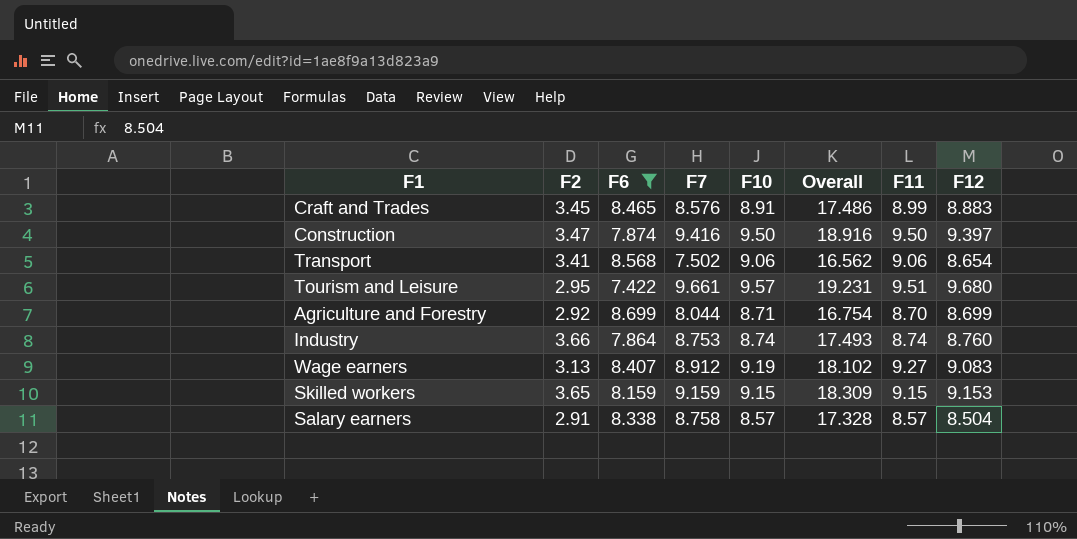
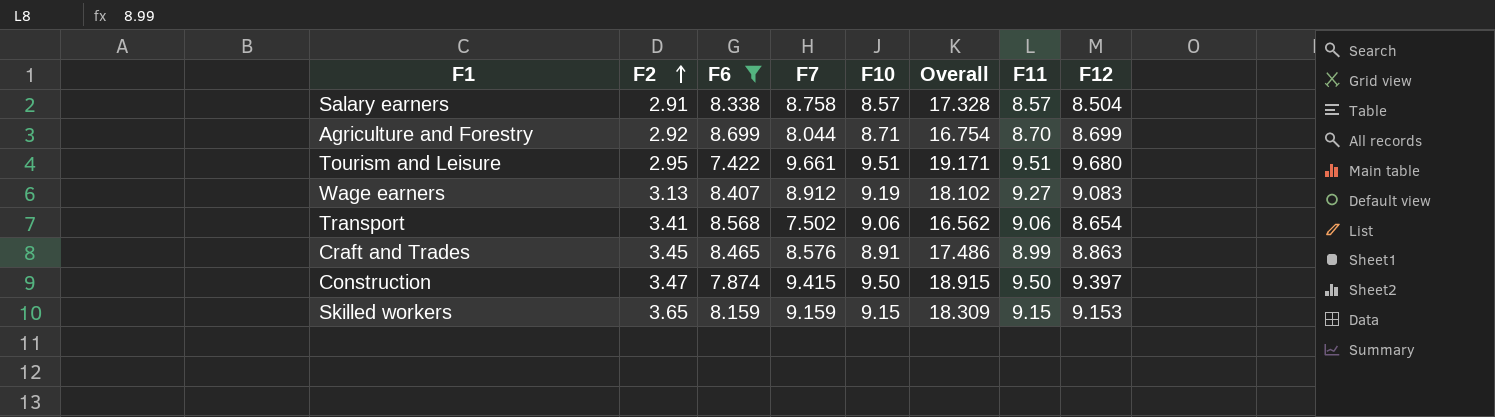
row order: none -> F2 ascending
row Industry: 3.66 | 7.864 | 8.753 | 8.74 | 17.493 | 8.74 | 8.760 -> none
Tourism and Leisure | F10: 9.57 -> 9.51
Tourism and Leisure | Overall: 19.231 -> 19.171
Craft and Trades | F12: 8.883 -> 8.863
Construction | F7: 9.416 -> 9.415
Construction | Overall: 18.916 -> 18.915

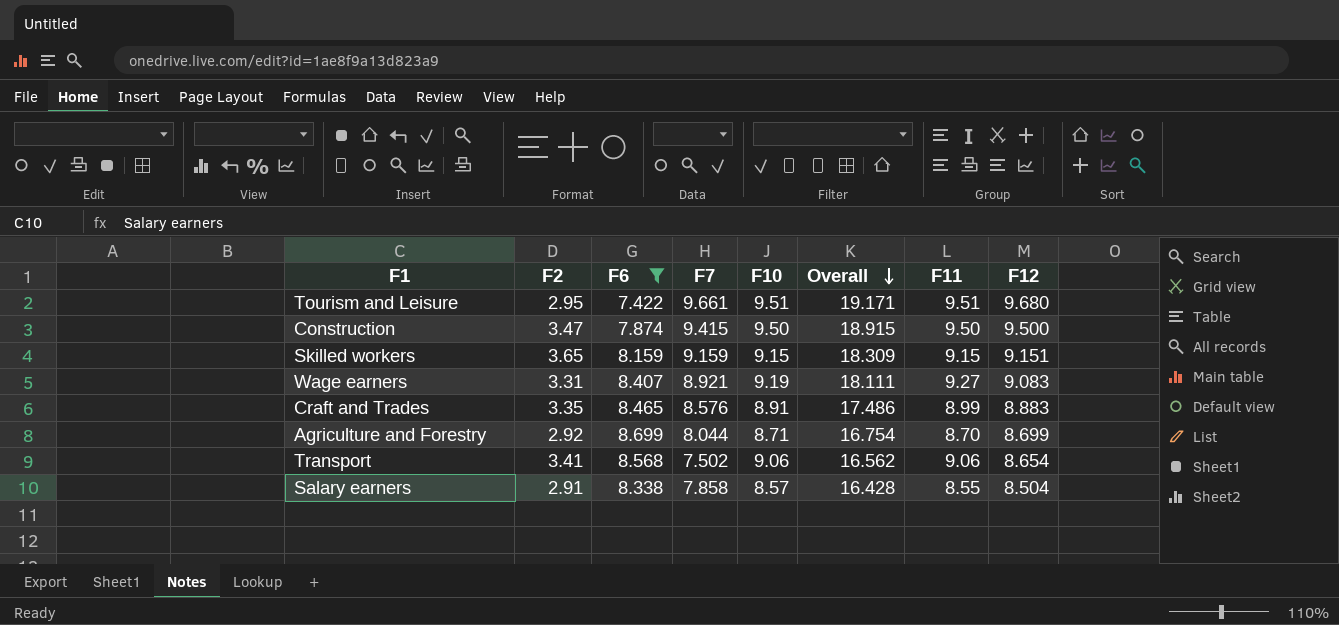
row order: F2 ascending -> Overall descending
Construction | F12: 9.397 -> 9.500
Skilled workers | F12: 9.153 -> 9.151
Wage earners | F2: 3.13 -> 3.31
Wage earners | F7: 8.912 -> 8.921
Wage earners | Overall: 18.102 -> 18.111
Craft and Trades | F2: 3.45 -> 3.35
Craft and Trades | F12: 8.863 -> 8.883
Salary earners | F7: 8.758 -> 7.858
Salary earners | Overall: 17.328 -> 16.428
Salary earners | F11: 8.57 -> 8.55

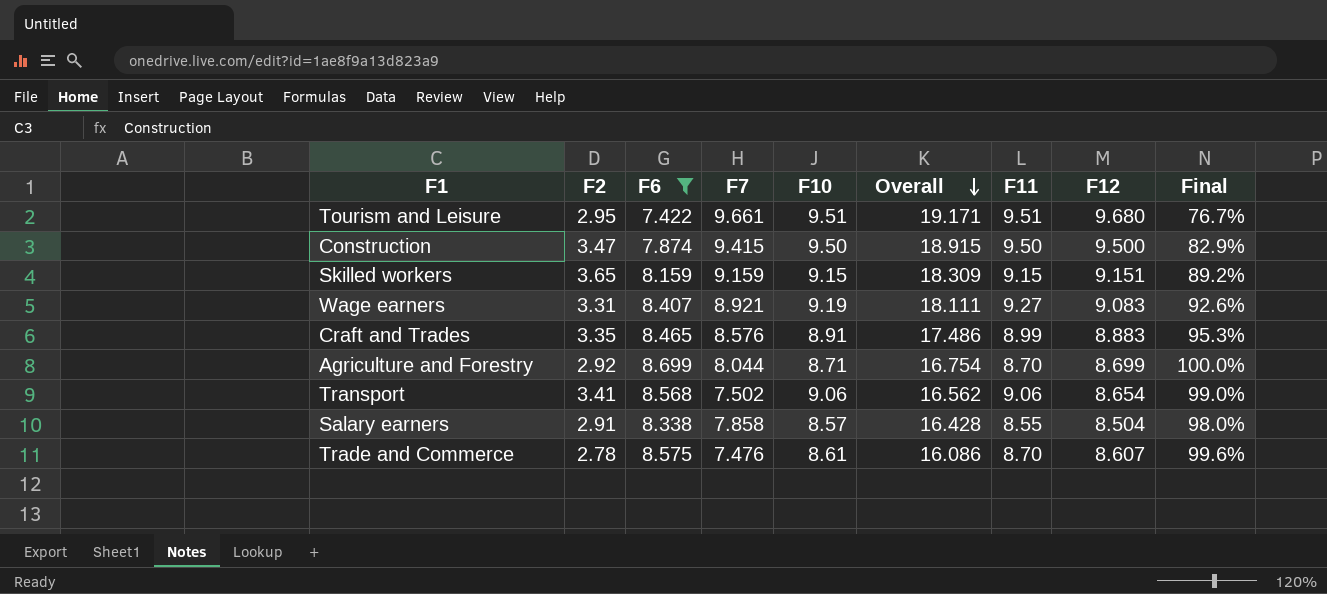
column Final | formula: none -> [F6] / [F12]
row Trade and Commerce: none -> 2.78 | 8.575 | 7.476 | 8.61 | 16.086 | 8.70 | 8.607 | 99.6%

